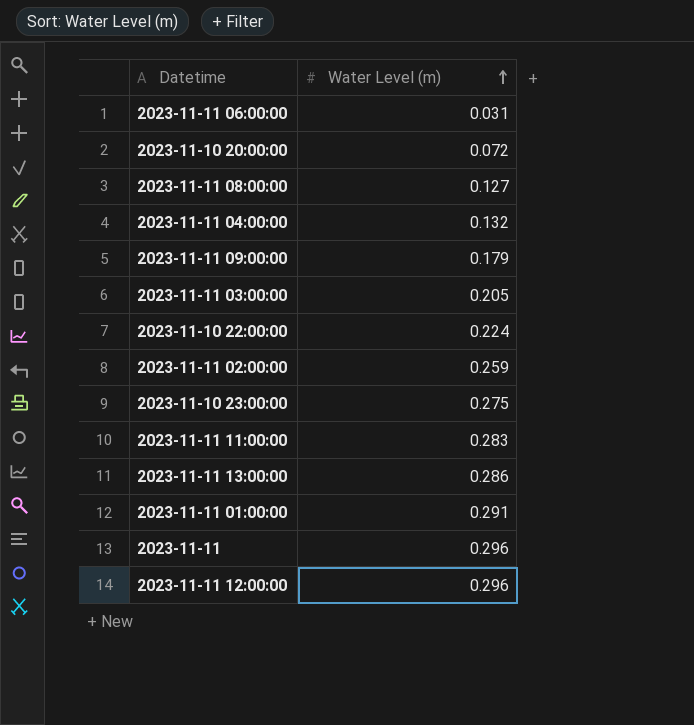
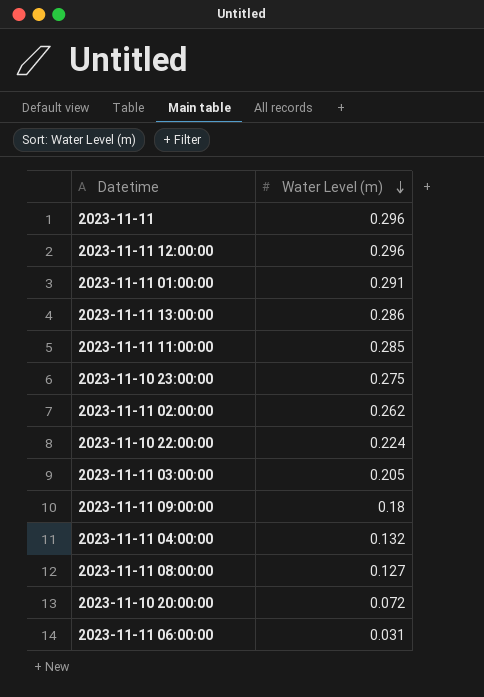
row order: Water Level (m) ascending -> Water Level (m) descending
2023-11-11 11:00:00 | Water Level (m): 0.283 -> 0.285
2023-11-11 02:00:00 | Water Level (m): 0.259 -> 0.262
2023-11-11 09:00:00 | Water Level (m): 0.179 -> 0.18

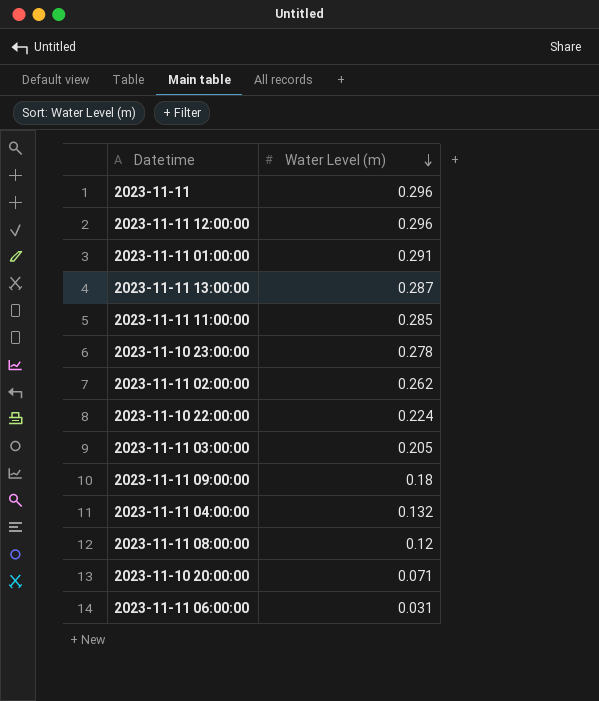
2023-11-11 13:00:00 | Water Level (m): 0.286 -> 0.287
2023-11-10 23:00:00 | Water Level (m): 0.275 -> 0.278
2023-11-11 08:00:00 | Water Level (m): 0.127 -> 0.12
2023-11-10 20:00:00 | Water Level (m): 0.072 -> 0.071

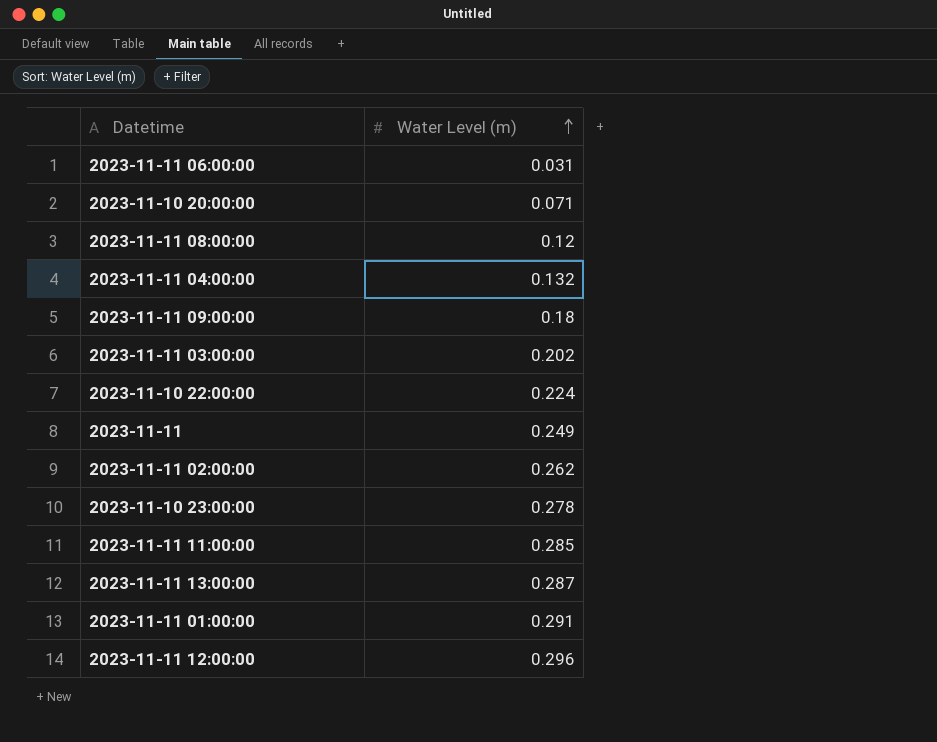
row order: Water Level (m) descending -> Water Level (m) ascending
2023-11-11 03:00:00 | Water Level (m): 0.205 -> 0.202
2023-11-11 | Water Level (m): 0.296 -> 0.249

